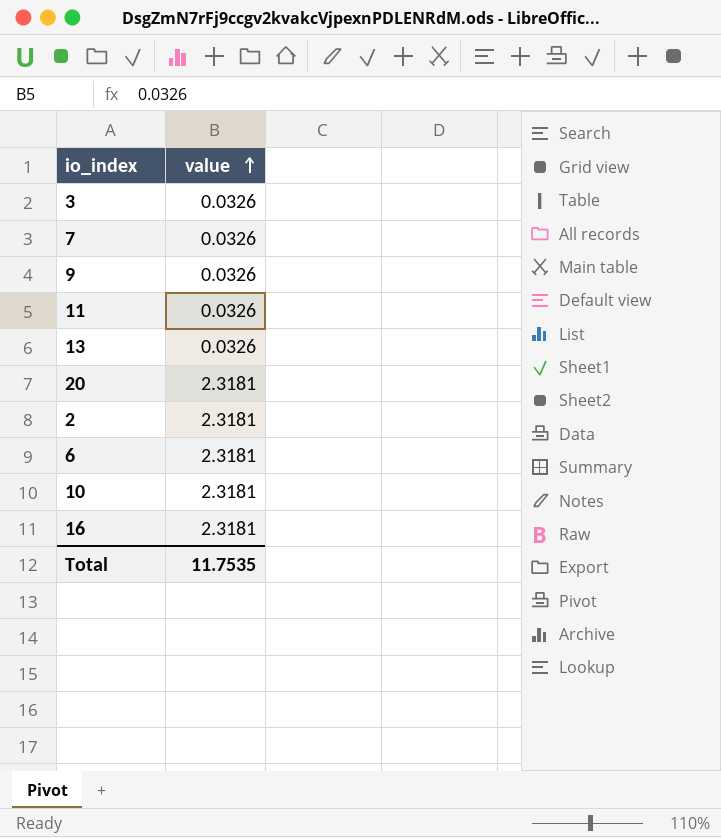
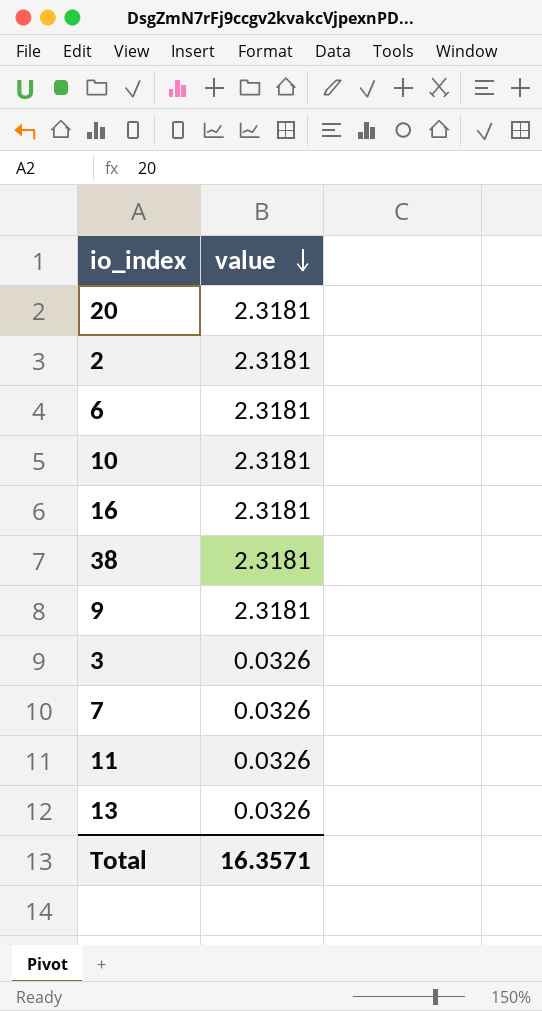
row order: value ascending -> value descending
row 38: none -> 2.3181
9 | value: 0.0326 -> 2.3181
Total | value: 11.7535 -> 16.3571

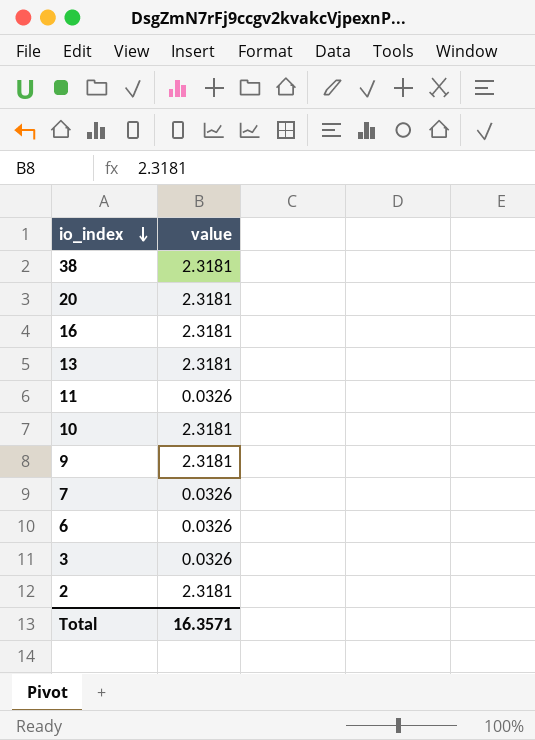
row order: value descending -> io_index descending
13 | value: 0.0326 -> 2.3181
6 | value: 2.3181 -> 0.0326

